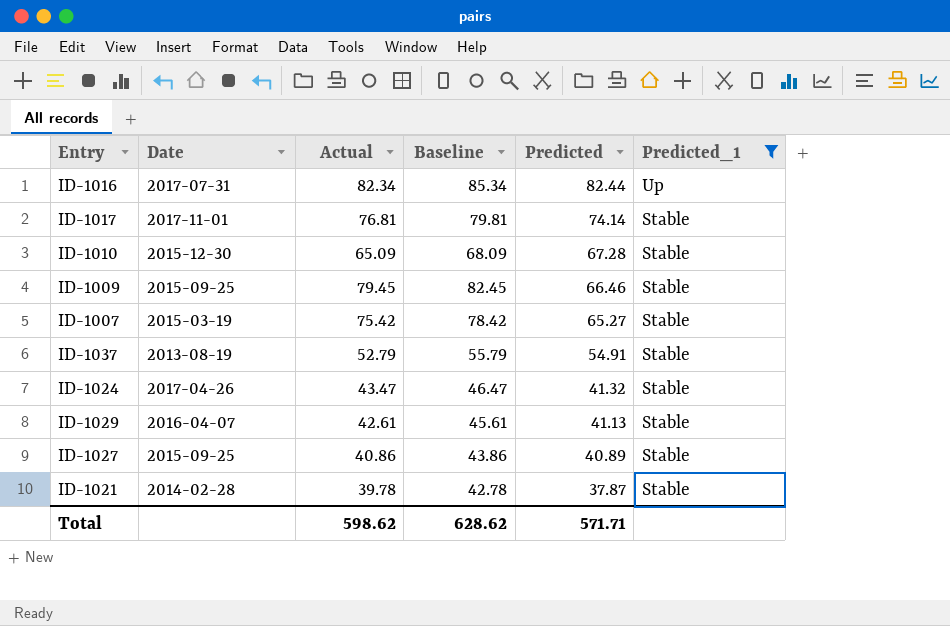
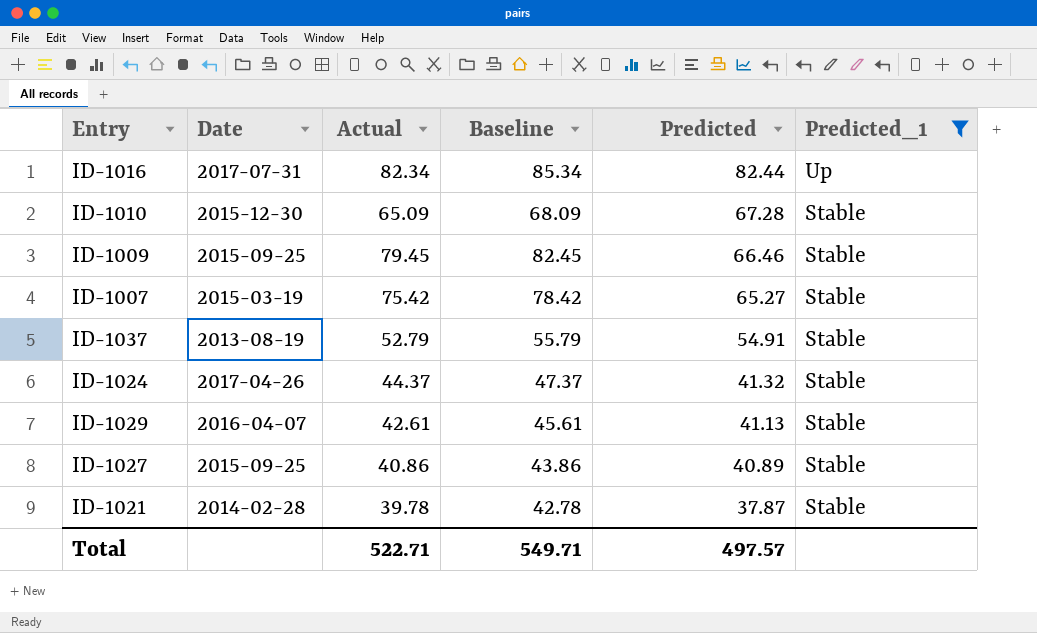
row ID-1017: 2017-11-01 | 76.81 | 79.81 | 74.14 | Stable -> none
ID-1024 | Actual: 43.47 -> 44.37
ID-1024 | Baseline: 46.47 -> 47.37
Total | Actual: 598.62 -> 522.71
Total | Baseline: 628.62 -> 549.71
Total | Predicted: 571.71 -> 497.57

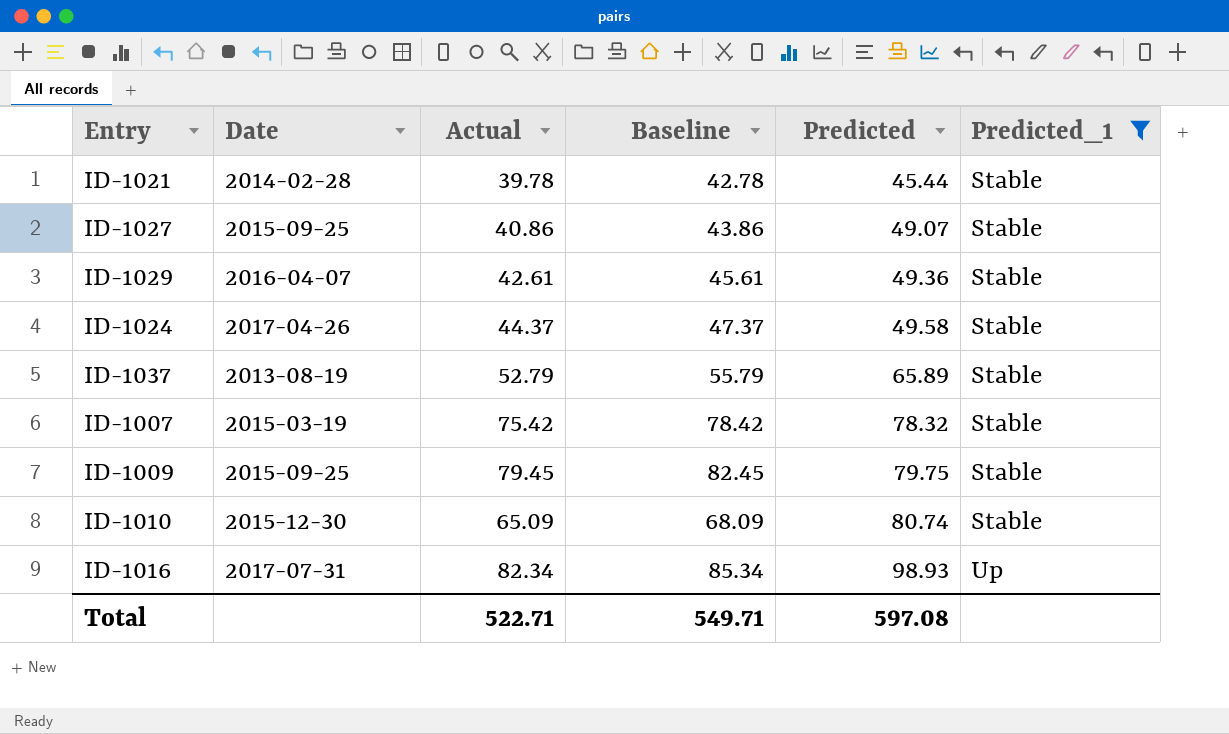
row order: Predicted descending -> Predicted ascending
ID-1021 | Predicted: 37.87 -> 45.44
ID-1027 | Predicted: 40.89 -> 49.07
ID-1029 | Predicted: 41.13 -> 49.36
ID-1024 | Predicted: 41.32 -> 49.58
ID-1037 | Predicted: 54.91 -> 65.89
ID-1007 | Predicted: 65.27 -> 78.32
ID-1009 | Predicted: 66.46 -> 79.75
ID-1010 | Predicted: 67.28 -> 80.74
ID-1016 | Predicted: 82.44 -> 98.93
Total | Predicted: 497.57 -> 597.08

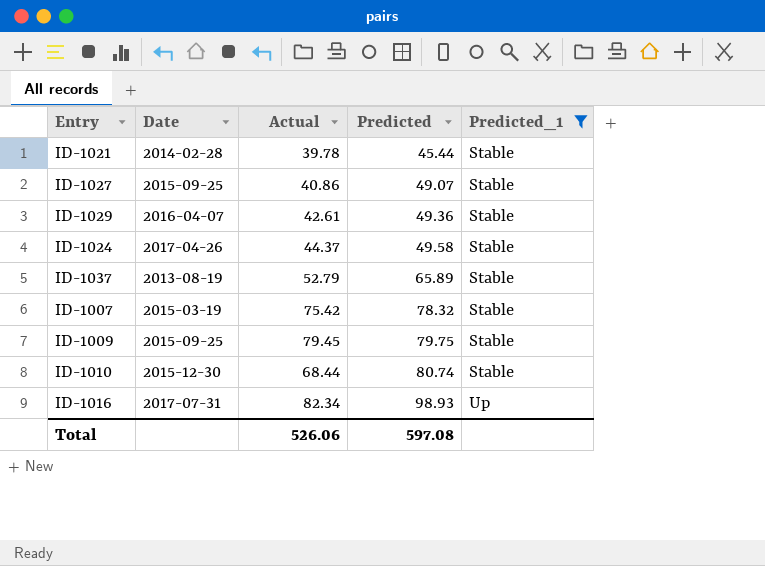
column Baseline | formula: [Actual] + 3 -> none
ID-1010 | Actual: 65.09 -> 68.44
Total | Actual: 522.71 -> 526.06

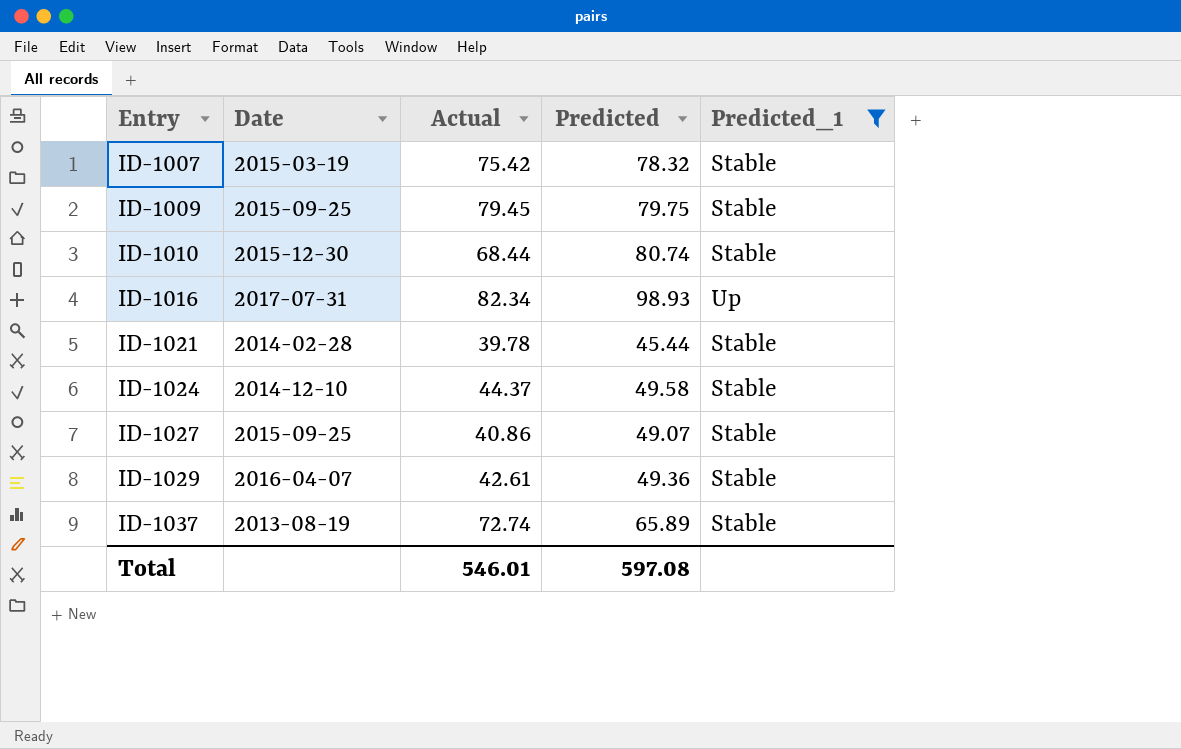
row order: Predicted ascending -> Entry ascending
ID-1024 | Date: 2017-04-26 -> 2014-12-10
ID-1037 | Actual: 52.79 -> 72.74
Total | Actual: 526.06 -> 546.01

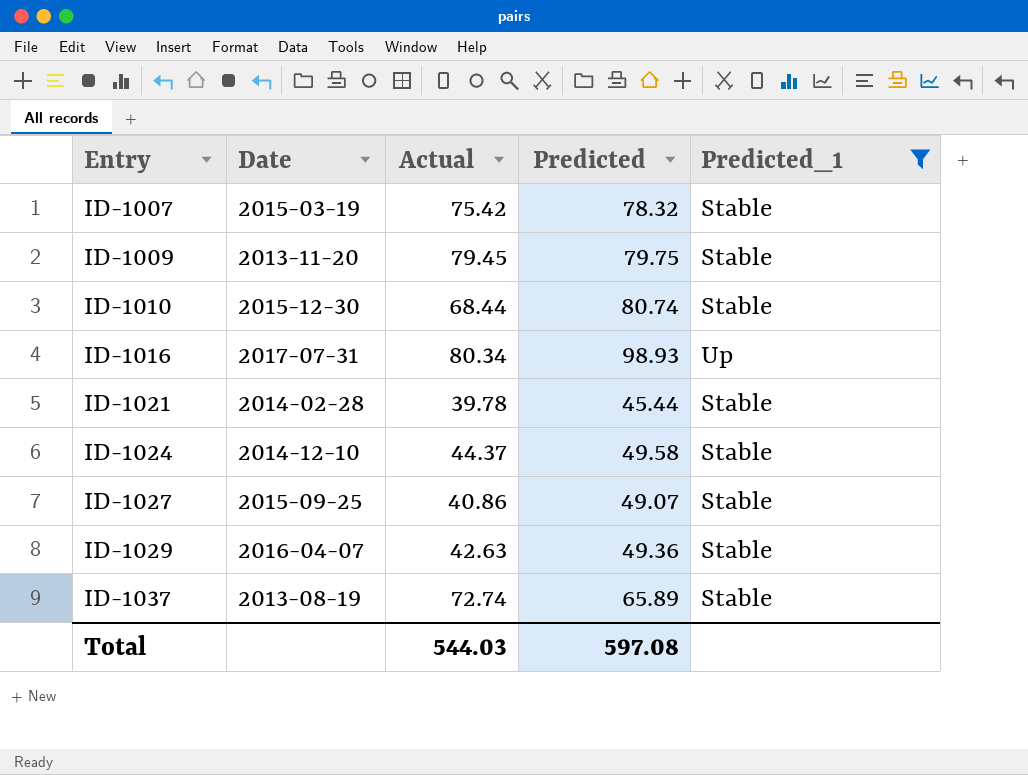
ID-1009 | Date: 2015-09-25 -> 2013-11-20
ID-1016 | Actual: 82.34 -> 80.34
ID-1029 | Actual: 42.61 -> 42.63
Total | Actual: 546.01 -> 544.03

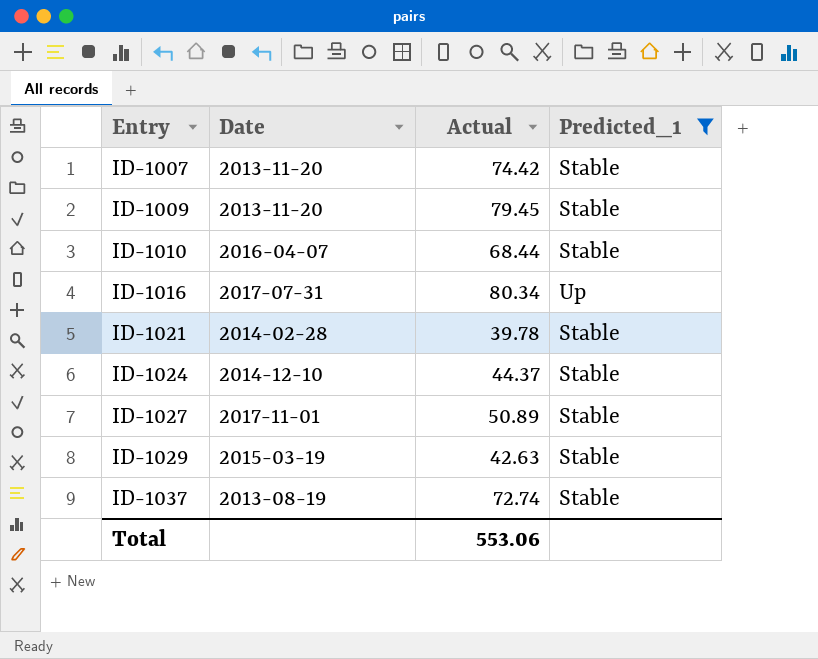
column Predicted | position: 4 -> none
ID-1007 | Date: 2015-03-19 -> 2013-11-20
ID-1007 | Actual: 75.42 -> 74.42
ID-1010 | Date: 2015-12-30 -> 2016-04-07
ID-1027 | Date: 2015-09-25 -> 2017-11-01
ID-1027 | Actual: 40.86 -> 50.89
ID-1029 | Date: 2016-04-07 -> 2015-03-19
Total | Actual: 544.03 -> 553.06

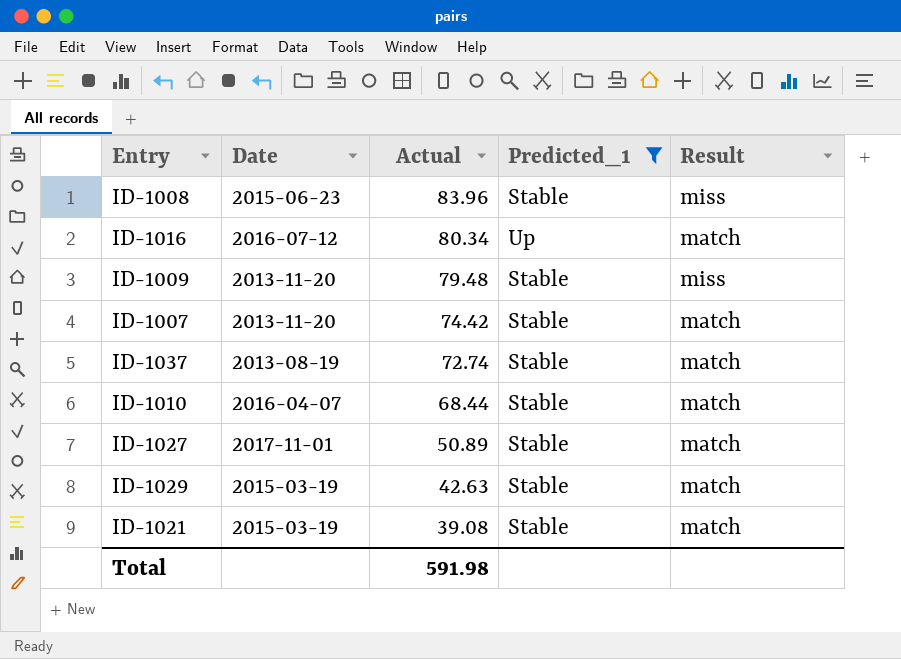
row order: Entry ascending -> Actual descending
column Result | position: none -> 5
row ID-1024: 2014-12-10 | 44.37 | Stable -> none
row ID-1008: none -> 2015-06-23 | 83.96 | Stable | miss
ID-1016 | Date: 2017-07-31 -> 2016-07-12
ID-1009 | Actual: 79.45 -> 79.48
ID-1021 | Date: 2014-02-28 -> 2015-03-19
ID-1021 | Actual: 39.78 -> 39.08
Total | Actual: 553.06 -> 591.98

